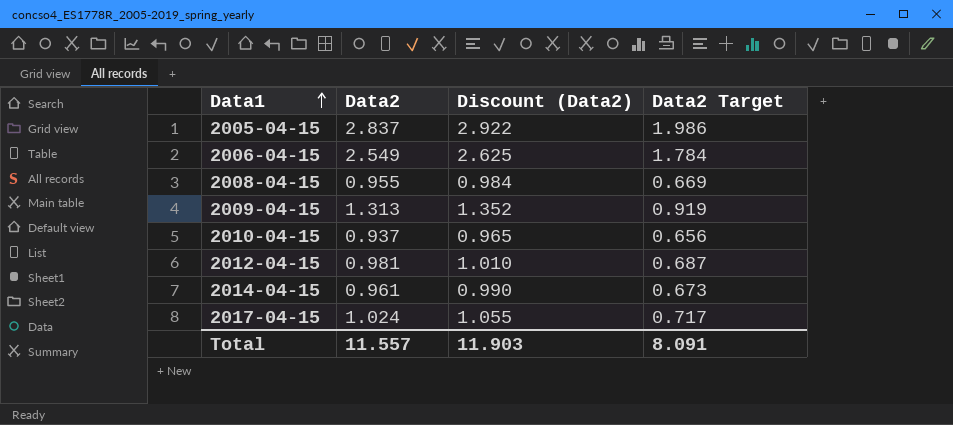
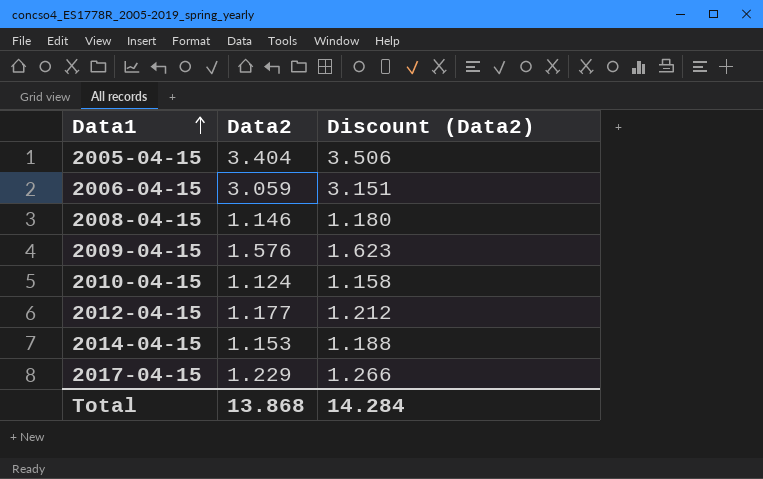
column Data2 Target | formula: [Data2] * 0.7 -> none
2005-04-15 | Data2: 2.837 -> 3.404
2005-04-15 | Discount (Data2): 2.922 -> 3.506
2006-04-15 | Data2: 2.549 -> 3.059
2006-04-15 | Discount (Data2): 2.625 -> 3.151
2008-04-15 | Data2: 0.955 -> 1.146
2008-04-15 | Discount (Data2): 0.984 -> 1.180
2009-04-15 | Data2: 1.313 -> 1.576
2009-04-15 | Discount (Data2): 1.352 -> 1.623
2010-04-15 | Data2: 0.937 -> 1.124
2010-04-15 | Discount (Data2): 0.965 -> 1.158
2012-04-15 | Data2: 0.981 -> 1.177
2012-04-15 | Discount (Data2): 1.010 -> 1.212
2014-04-15 | Data2: 0.961 -> 1.153
2014-04-15 | Discount (Data2): 0.990 -> 1.188
2017-04-15 | Data2: 1.024 -> 1.229
2017-04-15 | Discount (Data2): 1.055 -> 1.266
Total | Data2: 11.557 -> 13.868
Total | Discount (Data2): 11.903 -> 14.284

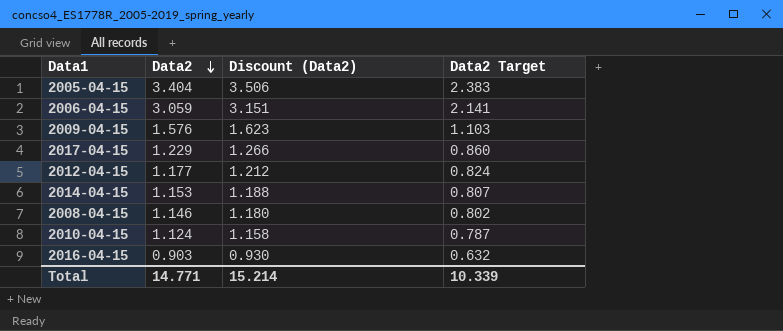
row order: Data1 ascending -> Data2 descending
column Data2 Target | formula: none -> [Data2] * 0.7
row 2016-04-15: none -> 0.903 | 0.930 | 0.632
Total | Data2: 13.868 -> 14.771
Total | Discount (Data2): 14.284 -> 15.214

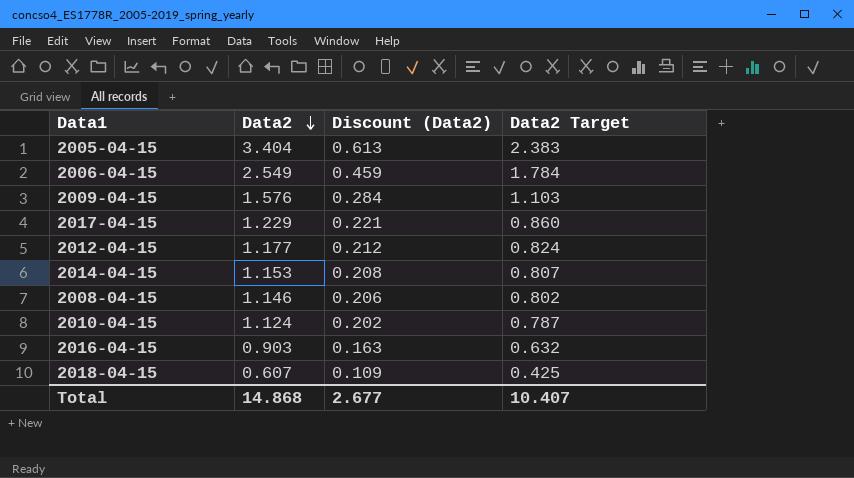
column Discount (Data2) | formula: [Data2] * 1.03 -> [Data2] * 0.18
2006-04-15 | Data2: 3.059 -> 2.549
2006-04-15 | Data2 Target: 2.141 -> 1.784
row 2018-04-15: none -> 0.607 | 0.109 | 0.425
Total | Data2: 14.771 -> 14.868
Total | Discount (Data2): 15.214 -> 2.677
Total | Data2 Target: 10.339 -> 10.407

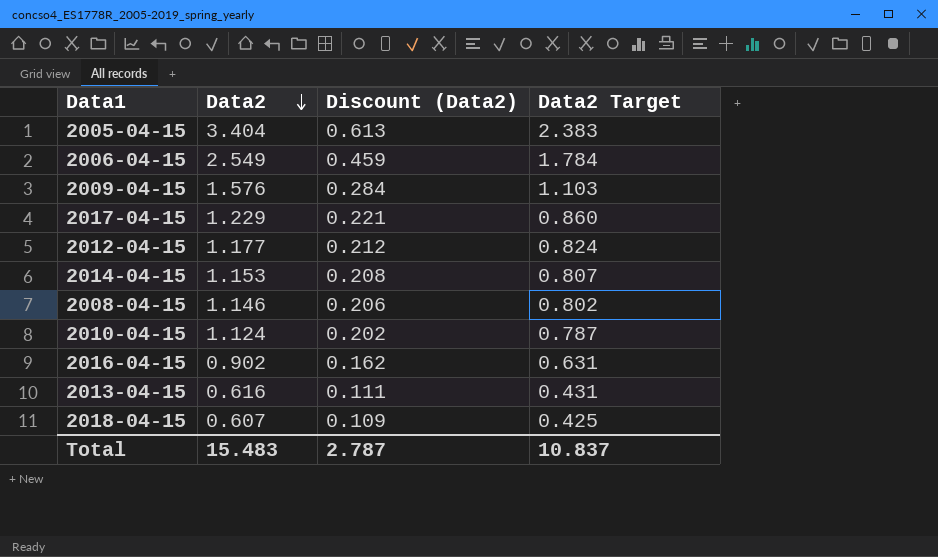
2016-04-15 | Data2: 0.903 -> 0.902
2016-04-15 | Discount (Data2): 0.163 -> 0.162
2016-04-15 | Data2 Target: 0.632 -> 0.631
row 2013-04-15: none -> 0.616 | 0.111 | 0.431
Total | Data2: 14.868 -> 15.483
Total | Discount (Data2): 2.677 -> 2.787
Total | Data2 Target: 10.407 -> 10.837

